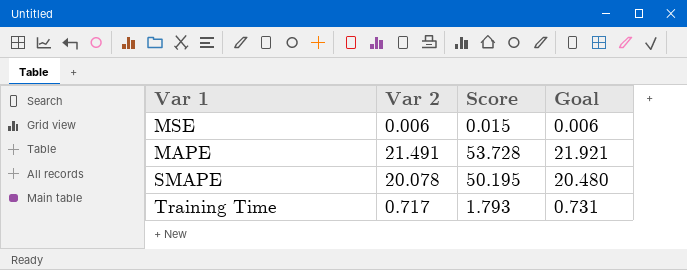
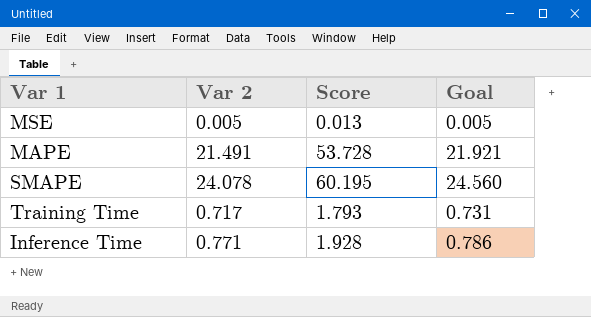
MSE | Var 2: 0.006 -> 0.005
MSE | Score: 0.015 -> 0.013
MSE | Goal: 0.006 -> 0.005
SMAPE | Var 2: 20.078 -> 24.078
SMAPE | Score: 50.195 -> 60.195
SMAPE | Goal: 20.480 -> 24.560
row Inference Time: none -> 0.771 | 1.928 | 0.786

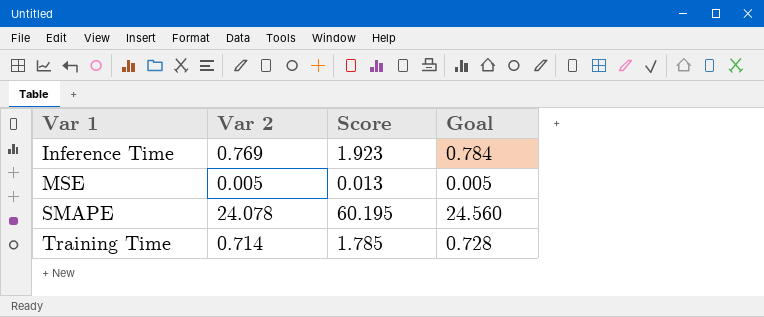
row order: none -> Var 1 ascending
row MAPE: 21.491 | 53.728 | 21.921 -> none
Inference Time | Var 2: 0.771 -> 0.769
Inference Time | Score: 1.928 -> 1.923
Inference Time | Goal: 0.786 -> 0.784
Training Time | Var 2: 0.717 -> 0.714
Training Time | Score: 1.793 -> 1.785
Training Time | Goal: 0.731 -> 0.728

